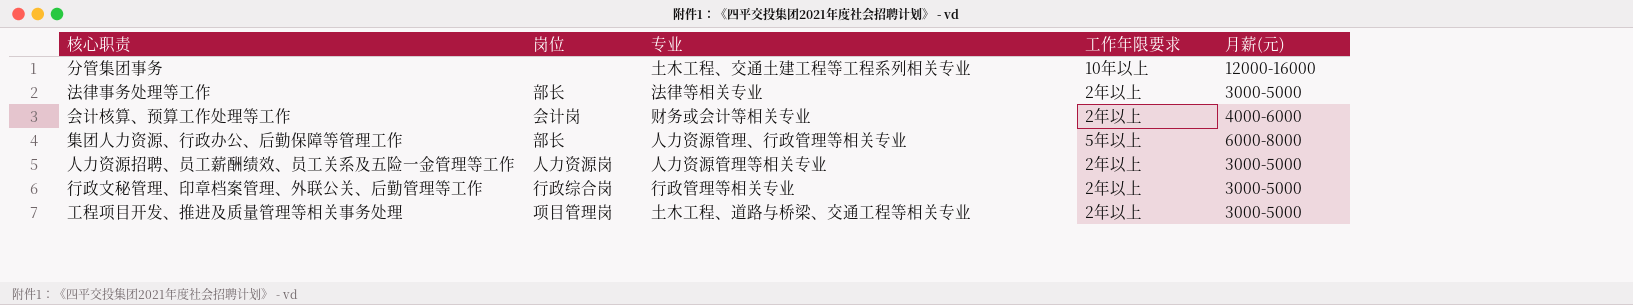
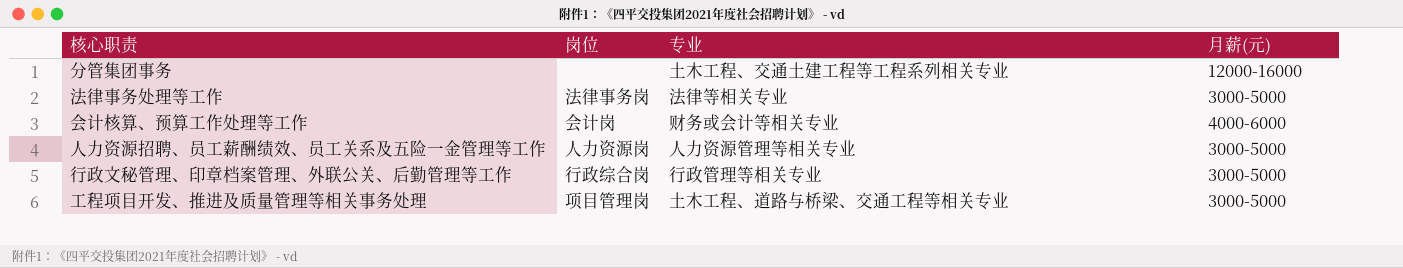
column 工作年限要求 | position: 4 -> none
row 集团人力资源、行政办公、后勤保障等管理工作: 部长 | 人力资源管理、行政管理等相关专业 | 5年以上 | 6000-8000 -> none
法律事务处理等工作 | 岗位: 部长 -> 法律事务岗

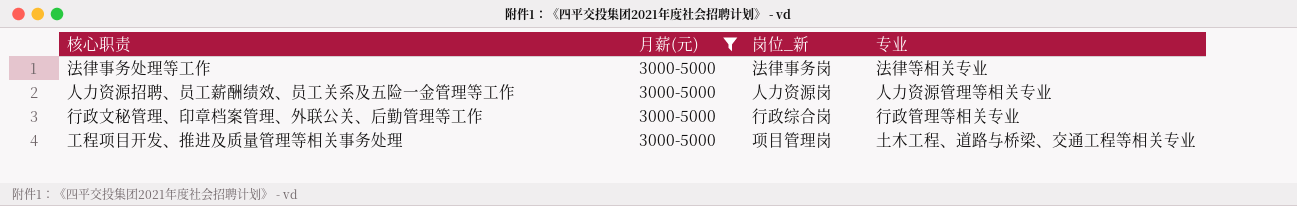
filter: none -> 月薪(元) = 3000-5000
column 月薪(元) | position: 4 -> 2
column name: 岗位 -> 岗位_新

